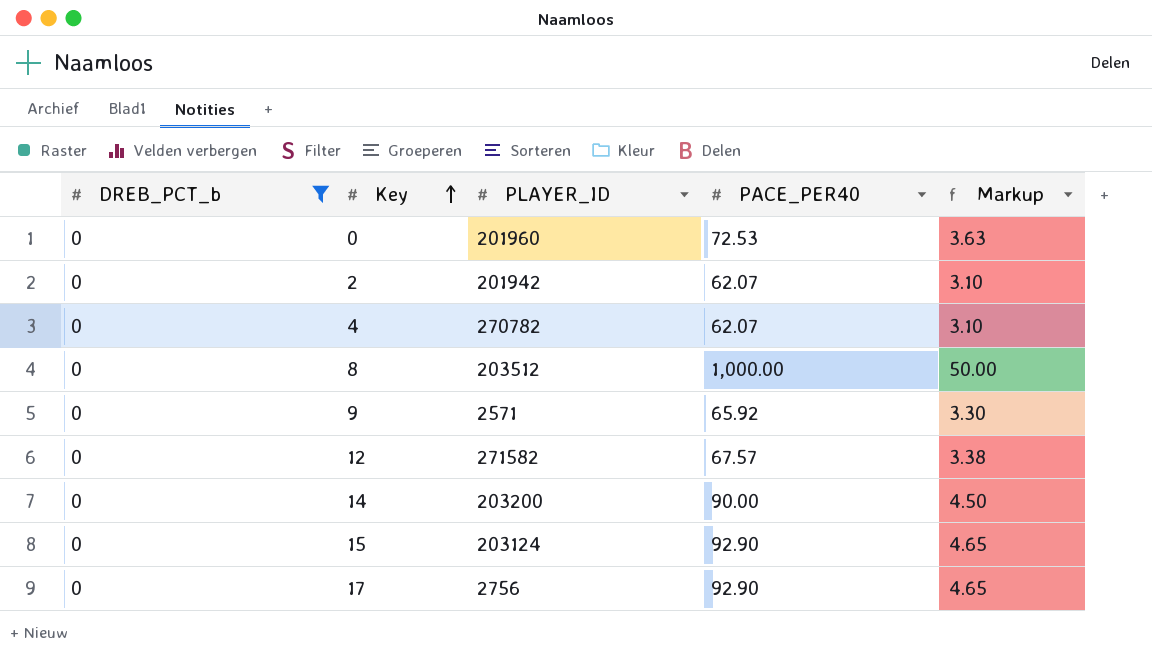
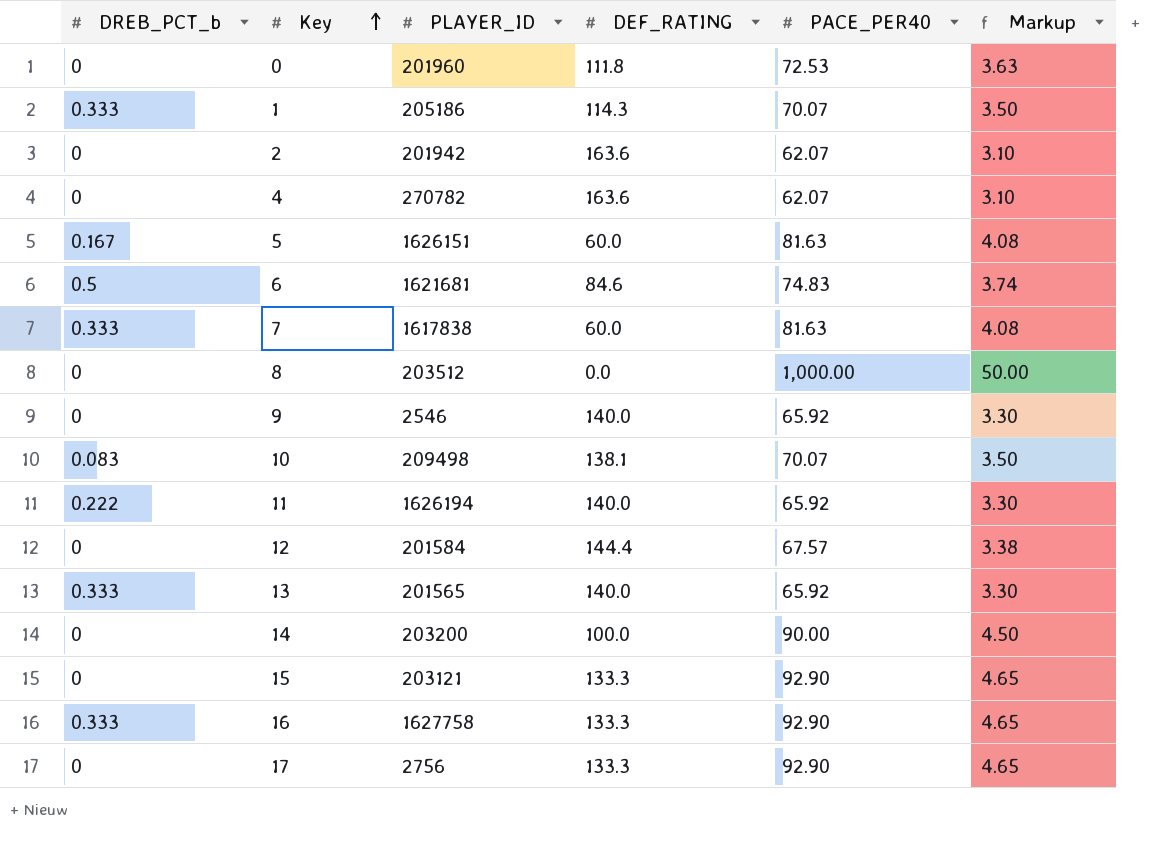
filter: DREB_PCT_b = 0 -> none
column DEF_RATING | position: none -> 4
9 | PLAYER_ID: 2571 -> 2546
12 | PLAYER_ID: 271582 -> 201584
15 | PLAYER_ID: 203124 -> 203121

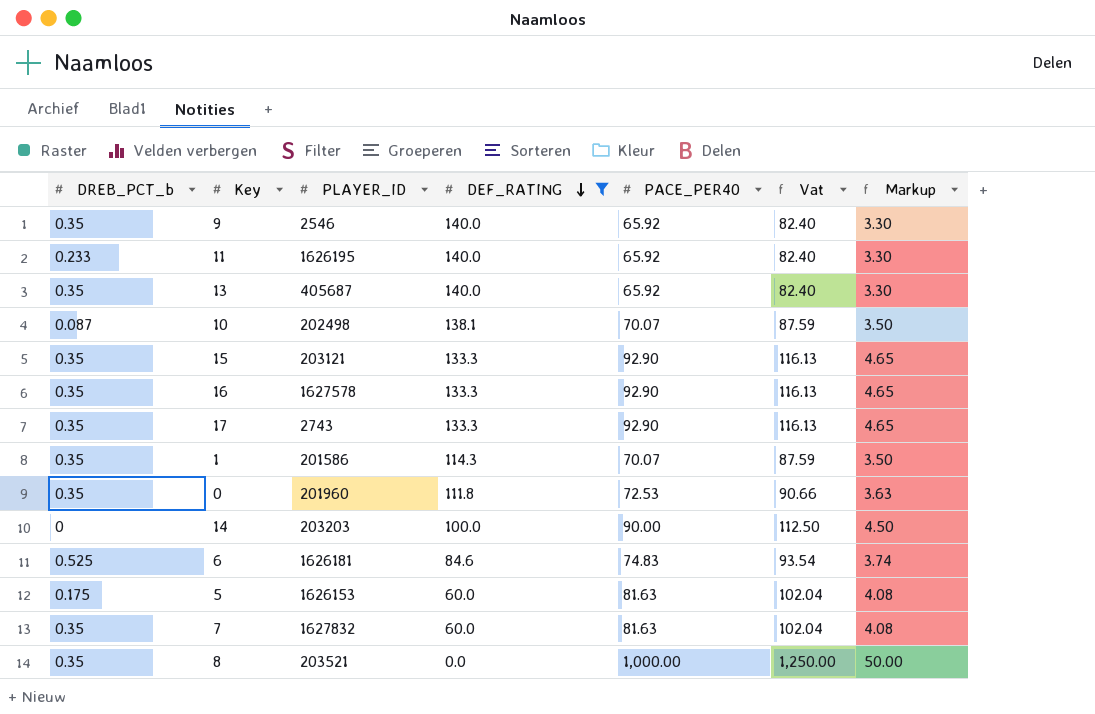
filter: none -> DEF_RATING <= 140.0
row order: Key ascending -> DEF_RATING descending
column Vat | formula: none -> [PACE_PER40] * 1.25
9 | DREB_PCT_b: 0 -> 0.35
11 | DREB_PCT_b: 0.222 -> 0.233
11 | PLAYER_ID: 1626194 -> 1626195
13 | DREB_PCT_b: 0.333 -> 0.35
13 | PLAYER_ID: 201565 -> 405687
10 | DREB_PCT_b: 0.083 -> 0.087
10 | PLAYER_ID: 209498 -> 202498
15 | DREB_PCT_b: 0 -> 0.35
16 | DREB_PCT_b: 0.333 -> 0.35
16 | PLAYER_ID: 1627758 -> 1627578
17 | DREB_PCT_b: 0 -> 0.35
17 | PLAYER_ID: 2756 -> 2743
1 | DREB_PCT_b: 0.333 -> 0.35
1 | PLAYER_ID: 205186 -> 201586
0 | DREB_PCT_b: 0 -> 0.35
14 | PLAYER_ID: 203200 -> 203203
6 | DREB_PCT_b: 0.5 -> 0.525
6 | PLAYER_ID: 1621681 -> 1626181
5 | DREB_PCT_b: 0.167 -> 0.175
5 | PLAYER_ID: 1626151 -> 1626153
7 | DREB_PCT_b: 0.333 -> 0.35
7 | PLAYER_ID: 1617838 -> 1627832
8 | DREB_PCT_b: 0 -> 0.35
8 | PLAYER_ID: 203512 -> 203521

